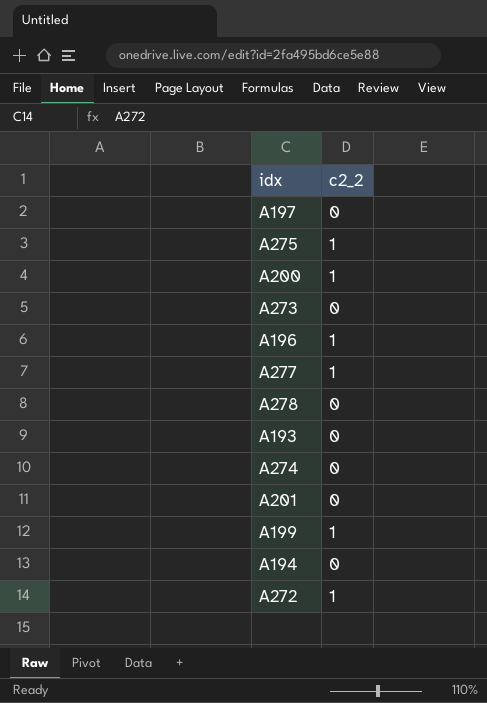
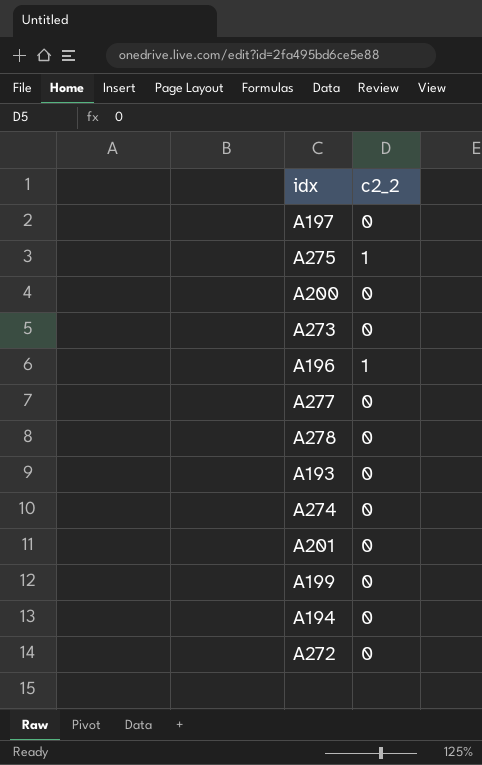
A200 | c2_2: 1 -> 0
A277 | c2_2: 1 -> 0
A199 | c2_2: 1 -> 0
A272 | c2_2: 1 -> 0

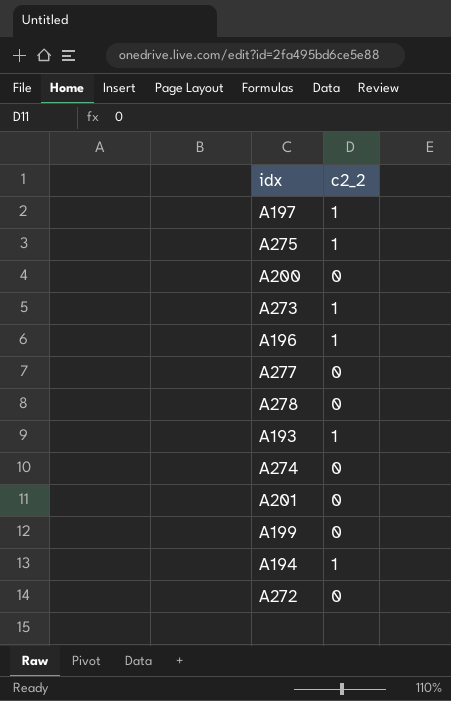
A197 | c2_2: 0 -> 1
A273 | c2_2: 0 -> 1
A193 | c2_2: 0 -> 1
A194 | c2_2: 0 -> 1

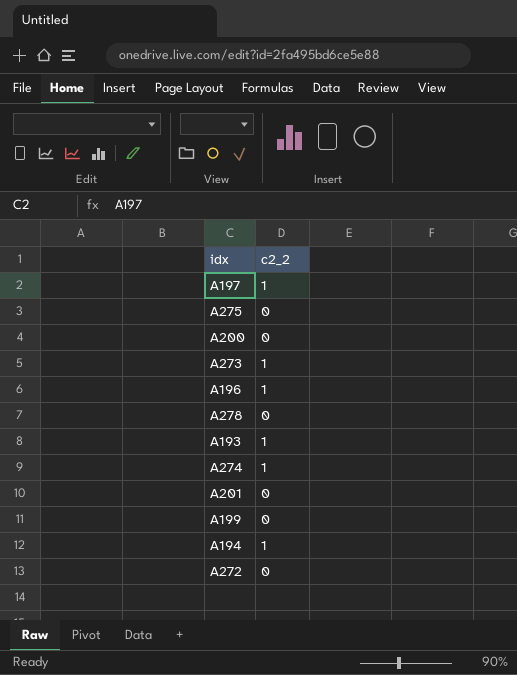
row A277: 0 -> none
A275 | c2_2: 1 -> 0
A274 | c2_2: 0 -> 1

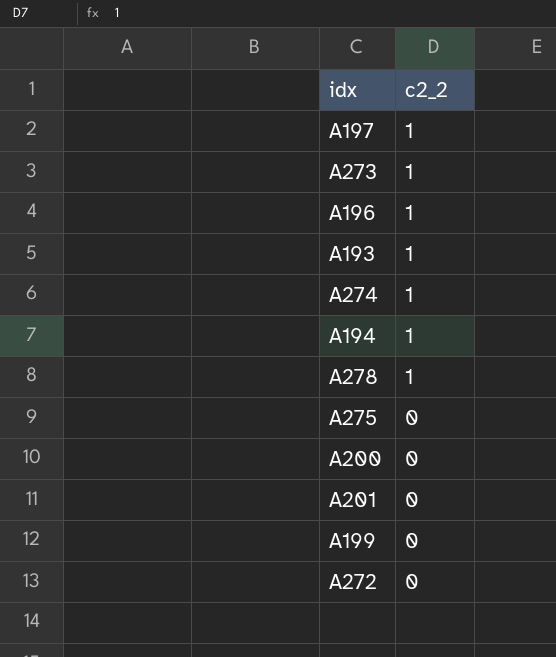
row order: none -> c2_2 descending
A278 | c2_2: 0 -> 1

